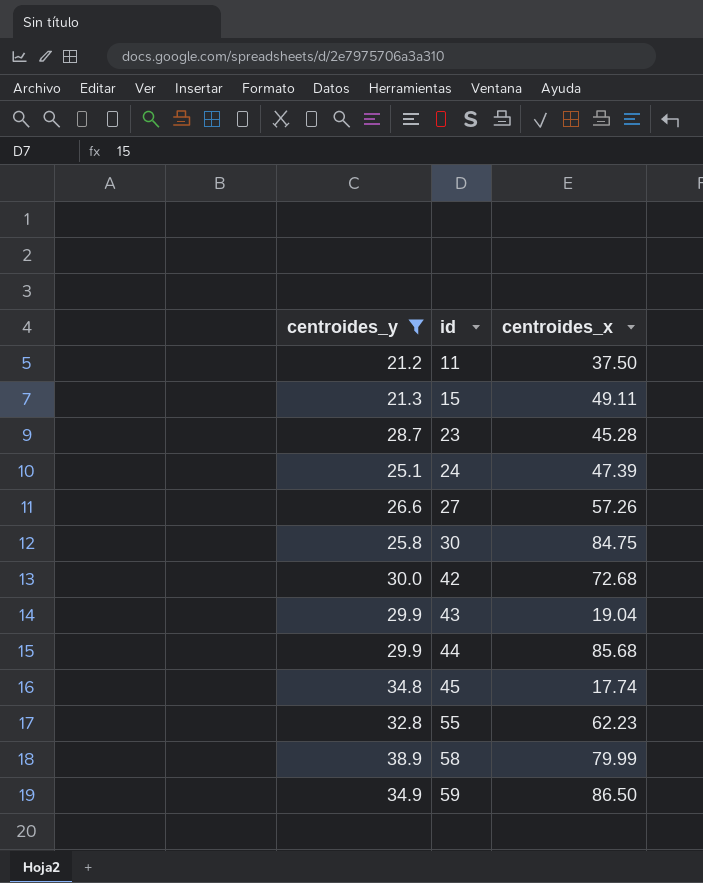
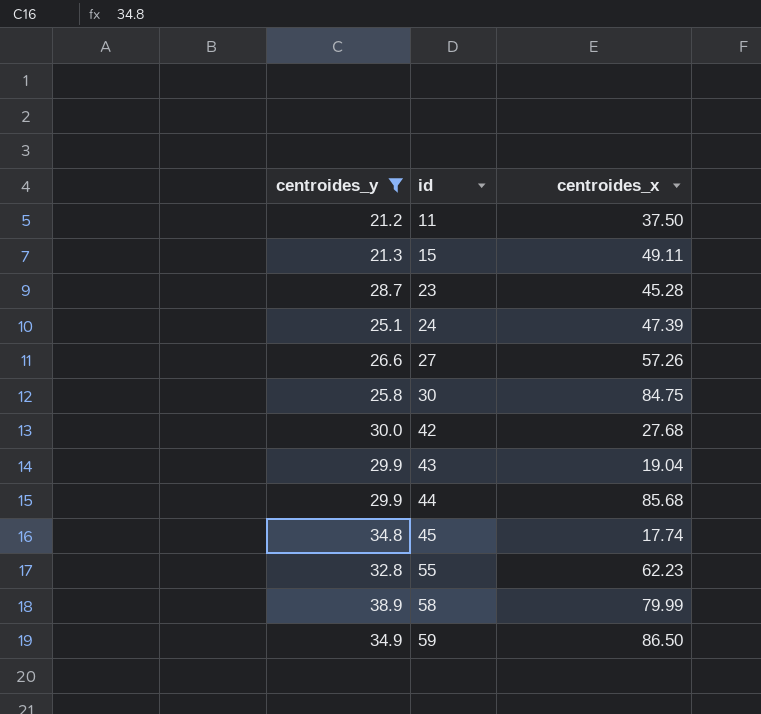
42 | centroides_x: 72.68 -> 27.68

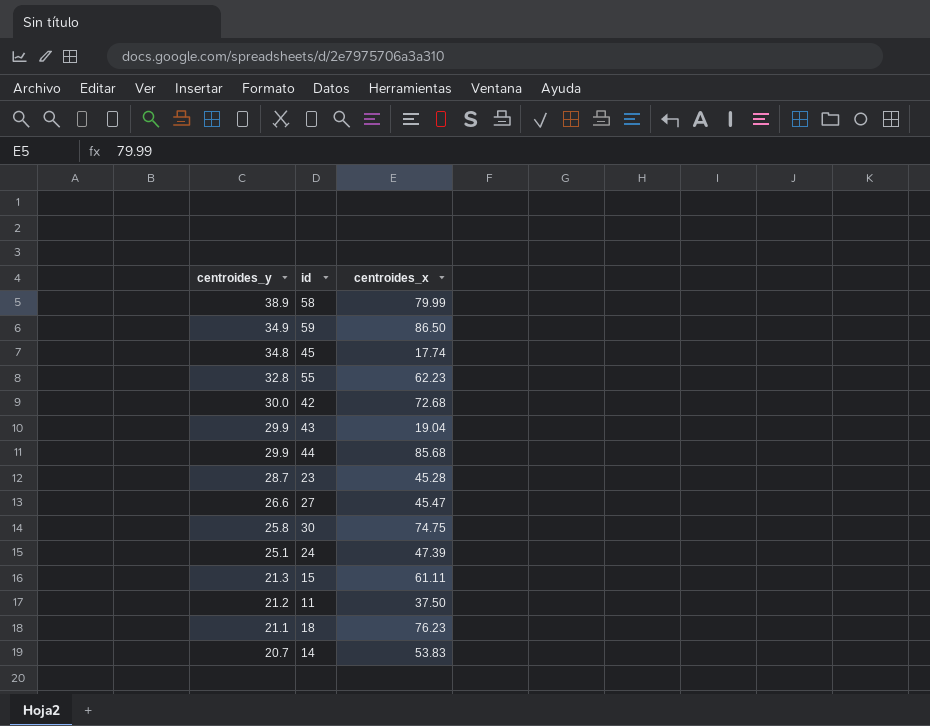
filter: centroides_y >= 21.2 -> none
row order: id ascending -> centroides_y descending
42 | centroides_x: 27.68 -> 72.68
27 | centroides_x: 57.26 -> 45.47
30 | centroides_x: 84.75 -> 74.75
15 | centroides_x: 49.11 -> 61.11

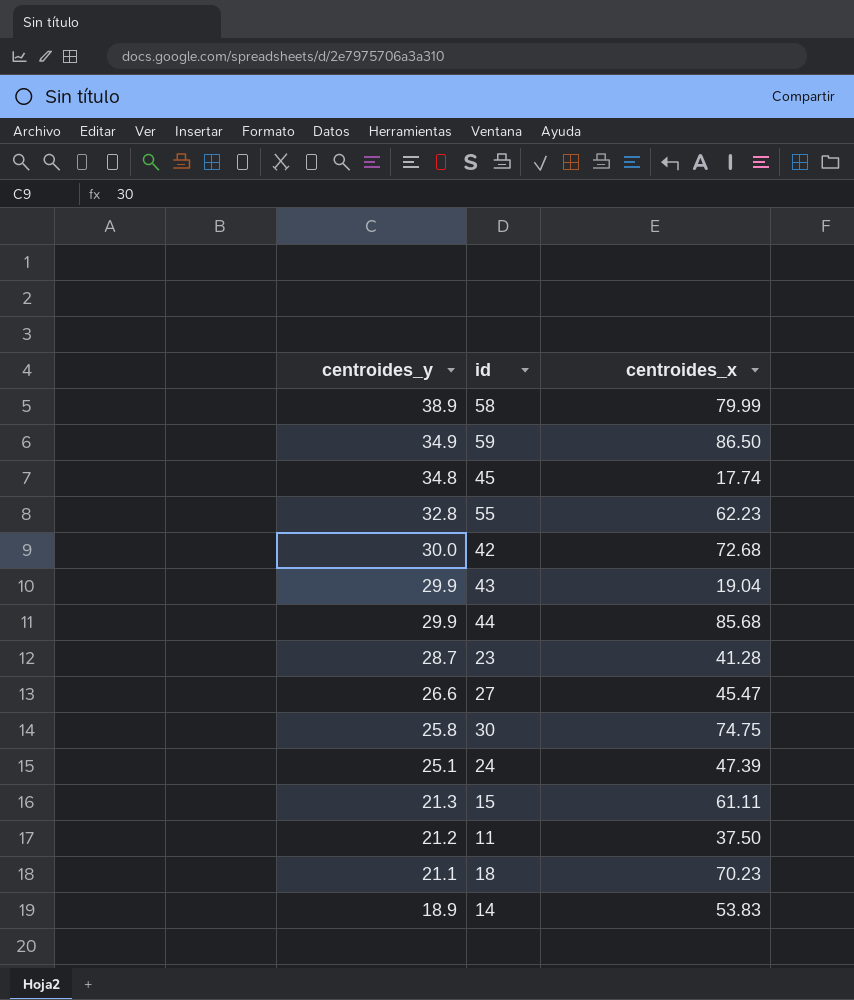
23 | centroides_x: 45.28 -> 41.28
18 | centroides_x: 76.23 -> 70.23
14 | centroides_y: 20.7 -> 18.9

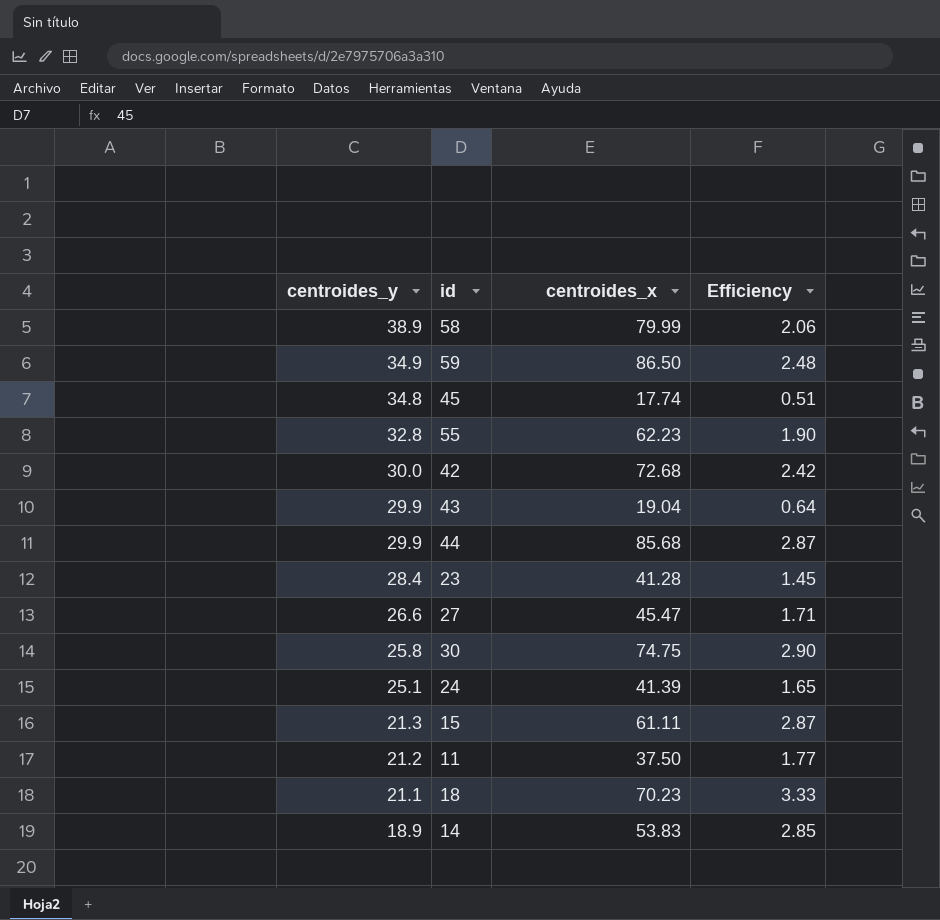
column Efficiency | formula: none -> [centroides_x] / [centroides_y]
23 | centroides_y: 28.7 -> 28.4
24 | centroides_x: 47.39 -> 41.39

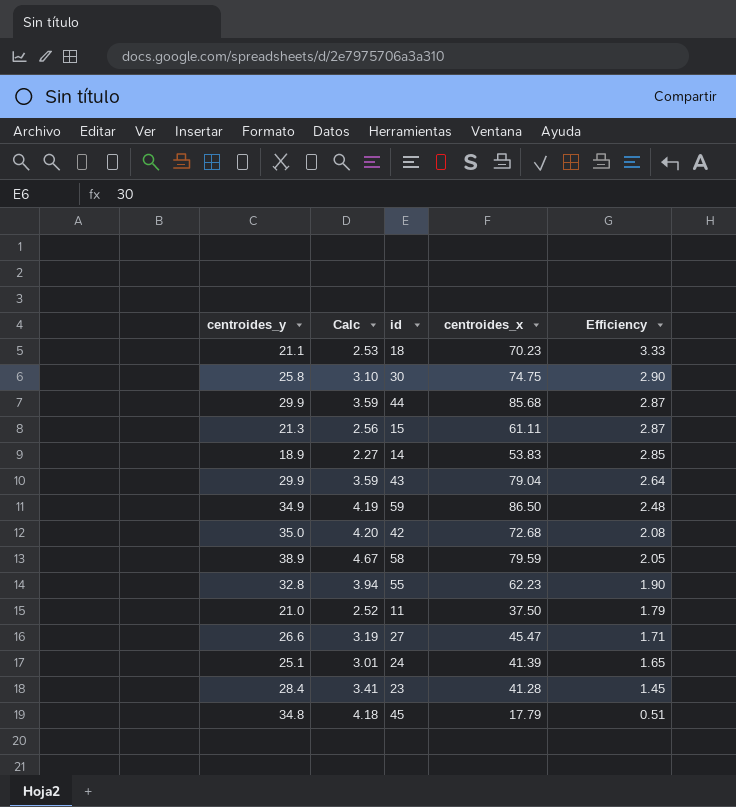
row order: centroides_y descending -> Efficiency descending
column Calc | formula: none -> [centroides_y] * 0.12
43 | centroides_x: 19.04 -> 79.04
43 | Efficiency: 0.64 -> 2.64
42 | centroides_y: 30.0 -> 35.0
42 | Efficiency: 2.42 -> 2.08
58 | centroides_x: 79.99 -> 79.59
58 | Efficiency: 2.06 -> 2.05
11 | centroides_y: 21.2 -> 21.0
11 | Efficiency: 1.77 -> 1.79
45 | centroides_x: 17.74 -> 17.79

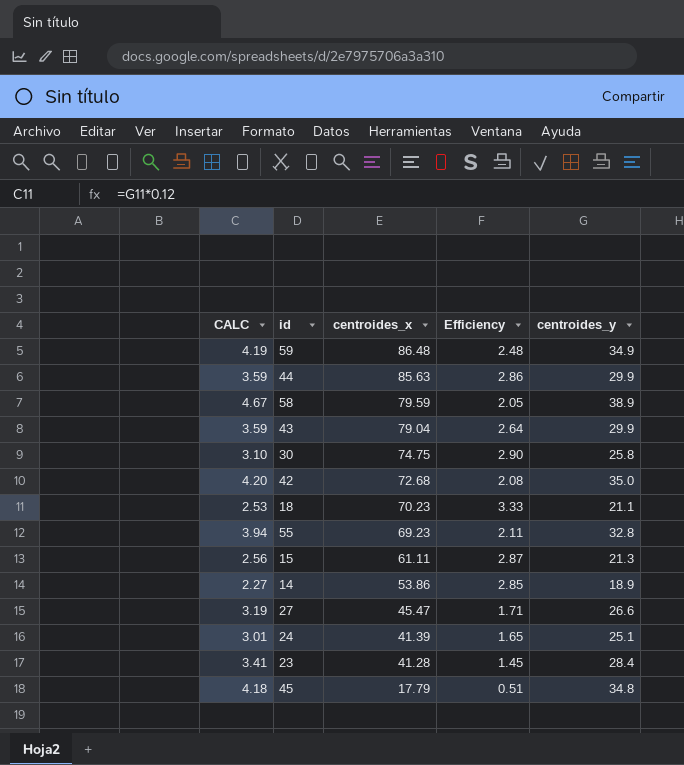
row order: Efficiency descending -> centroides_x descending
column name: Calc -> CALC
column centroides_y | position: 1 -> 5
row 11: 21.0 | 2.52 | 37.50 | 1.79 -> none
59 | centroides_x: 86.50 -> 86.48
44 | centroides_x: 85.68 -> 85.63
44 | Efficiency: 2.87 -> 2.86
55 | centroides_x: 62.23 -> 69.23
55 | Efficiency: 1.90 -> 2.11
14 | centroides_x: 53.83 -> 53.86

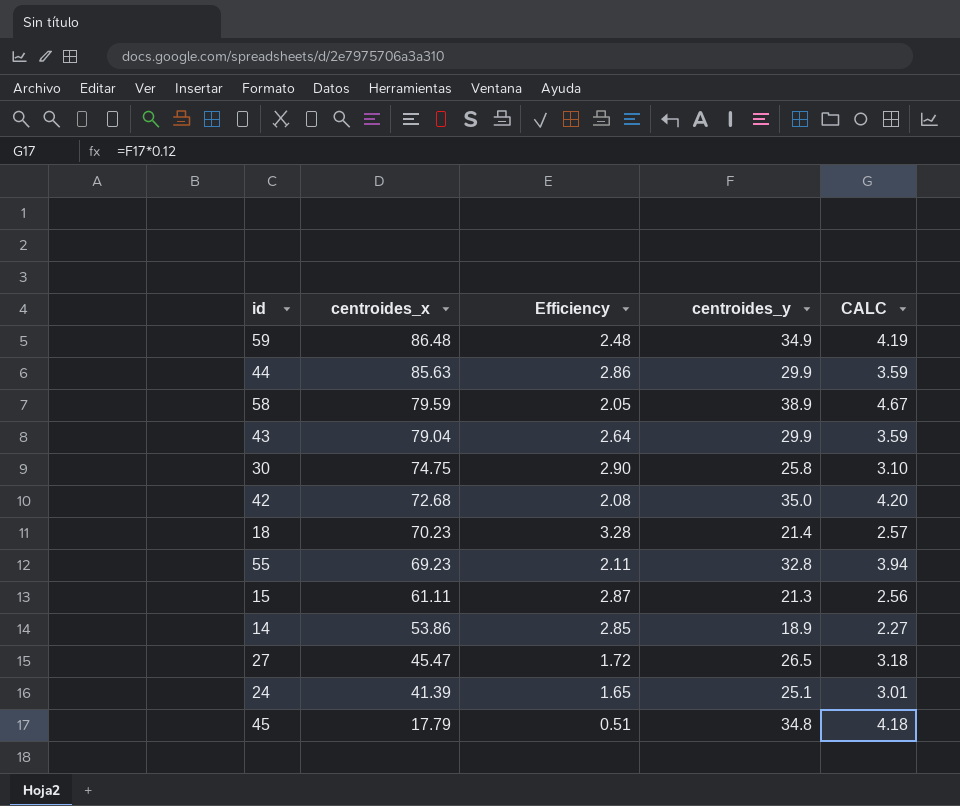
column CALC | position: 1 -> 5
row 23: 3.41 | 41.28 | 1.45 | 28.4 -> none
18 | Efficiency: 3.33 -> 3.28
18 | centroides_y: 21.1 -> 21.4
18 | CALC: 2.53 -> 2.57
27 | Efficiency: 1.71 -> 1.72
27 | centroides_y: 26.6 -> 26.5
27 | CALC: 3.19 -> 3.18

